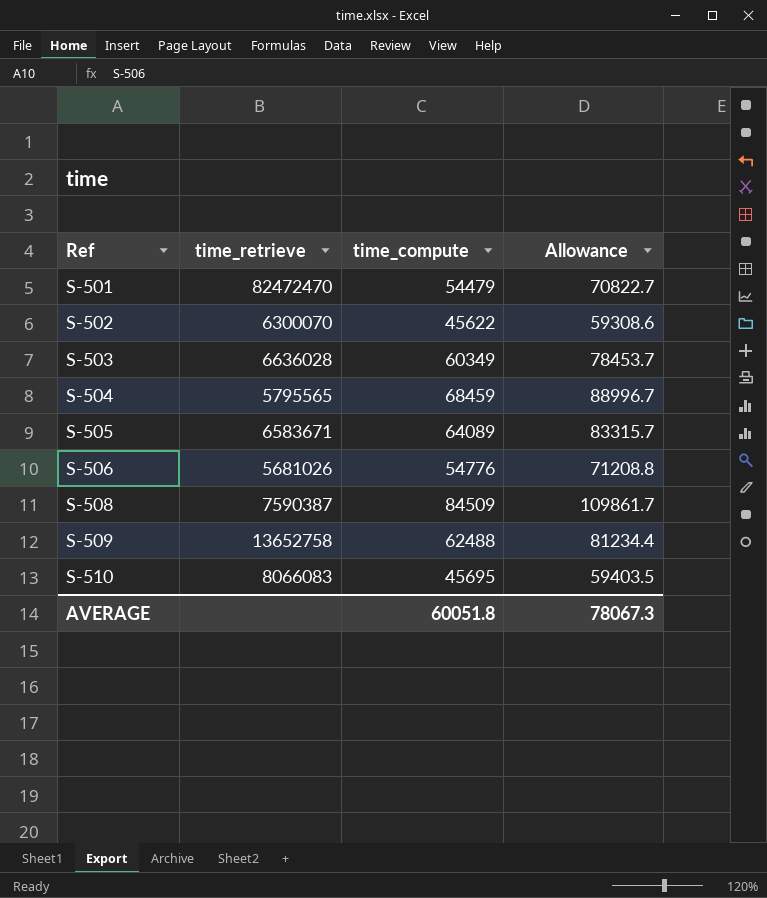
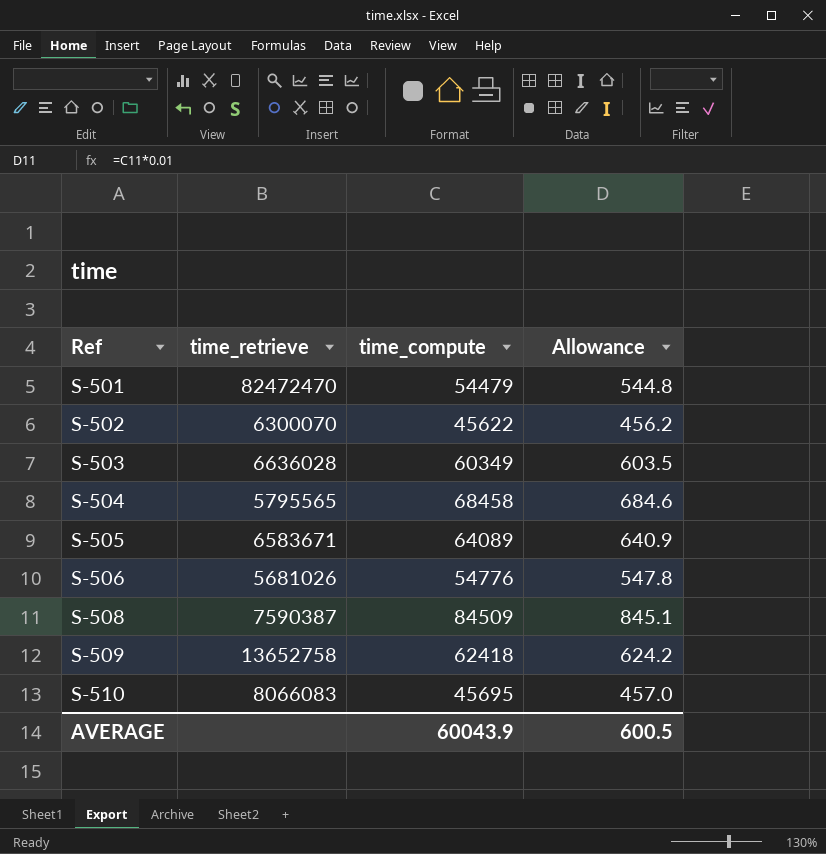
column Allowance | formula: [time_compute] * 1.3 -> [time_compute] * 0.01
S-504 | time_compute: 68459 -> 68458
S-509 | time_compute: 62488 -> 62418
AVERAGE | time_compute: 60051.8 -> 60043.9
AVERAGE | Allowance: 78067.3 -> 600.5

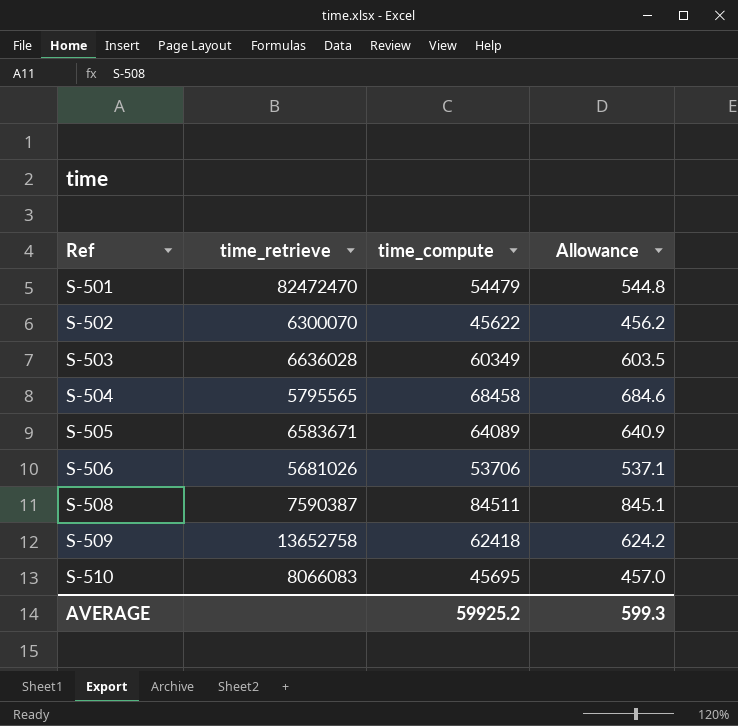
S-506 | time_compute: 54776 -> 53706
S-506 | Allowance: 547.8 -> 537.1
S-508 | time_compute: 84509 -> 84511
AVERAGE | time_compute: 60043.9 -> 59925.2
AVERAGE | Allowance: 600.5 -> 599.3

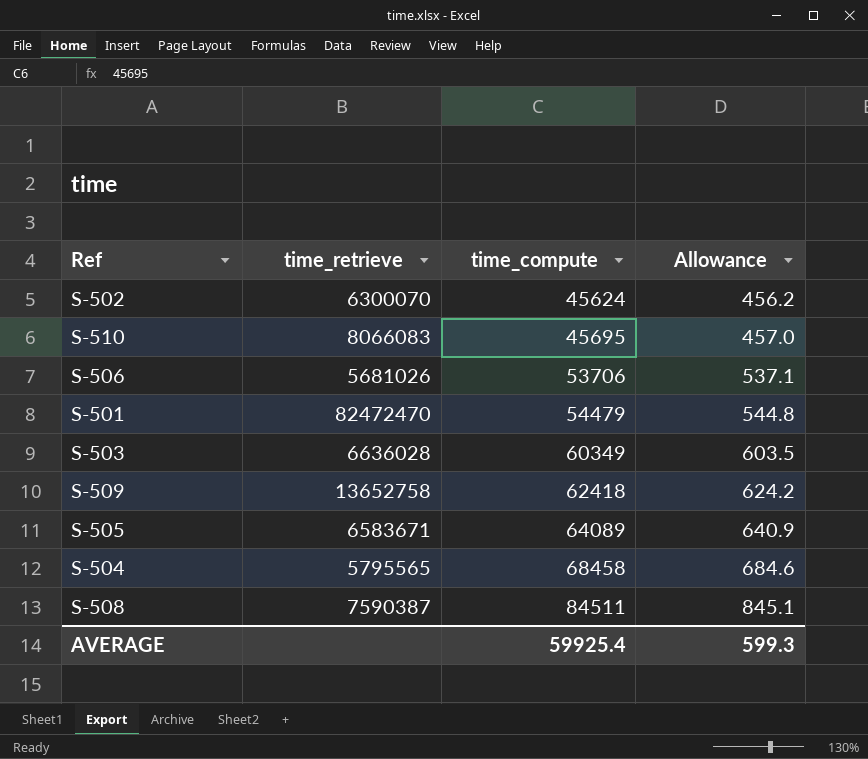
row order: Ref ascending -> time_compute ascending
S-502 | time_compute: 45622 -> 45624
AVERAGE | time_compute: 59925.2 -> 59925.4

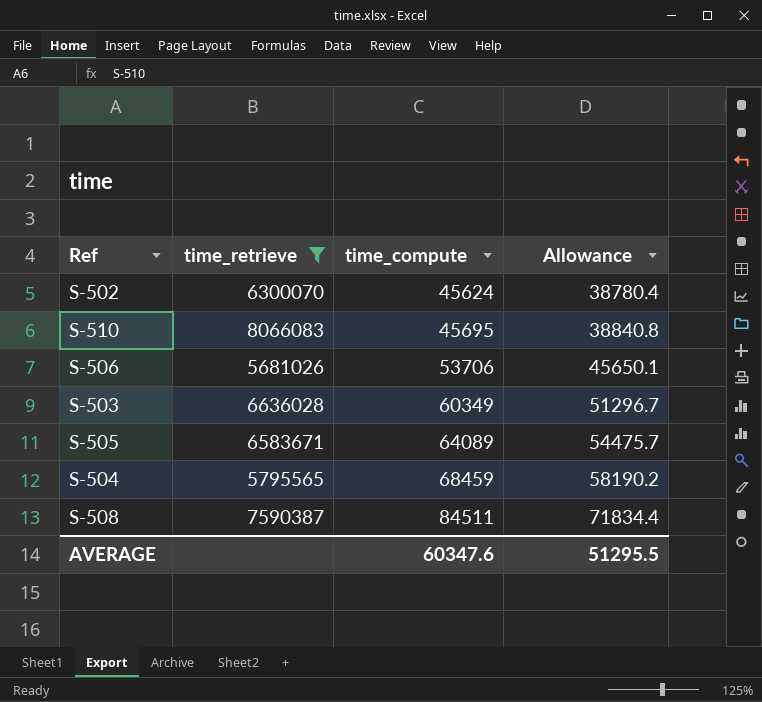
filter: none -> time_retrieve <= 8066083
column Allowance | formula: [time_compute] * 0.01 -> [time_compute] * 0.85
S-504 | time_compute: 68458 -> 68459
AVERAGE | time_compute: 59925.4 -> 60347.6
AVERAGE | Allowance: 599.3 -> 51295.5

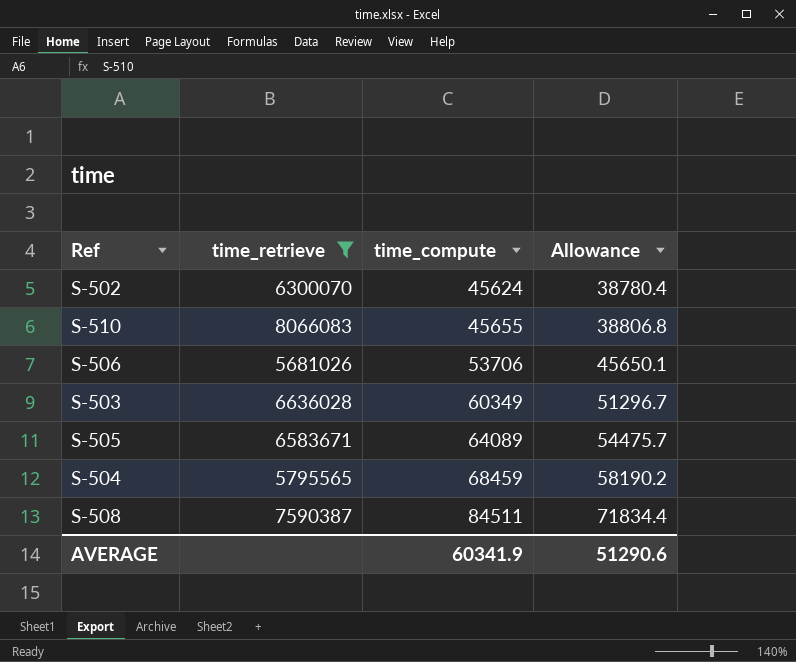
S-510 | time_compute: 45695 -> 45655
S-510 | Allowance: 38840.8 -> 38806.8
AVERAGE | time_compute: 60347.6 -> 60341.9
AVERAGE | Allowance: 51295.5 -> 51290.6

